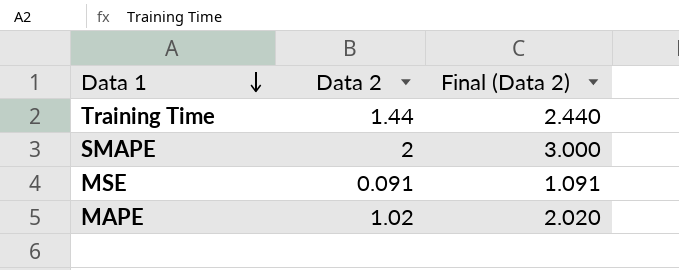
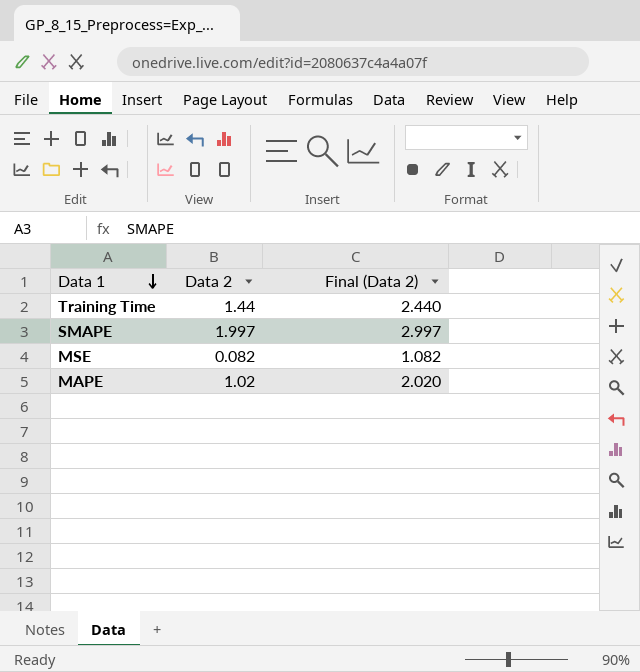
SMAPE | Data 2: 2 -> 1.997
SMAPE | Final (Data 2): 3.000 -> 2.997
MSE | Data 2: 0.091 -> 0.082
MSE | Final (Data 2): 1.091 -> 1.082

